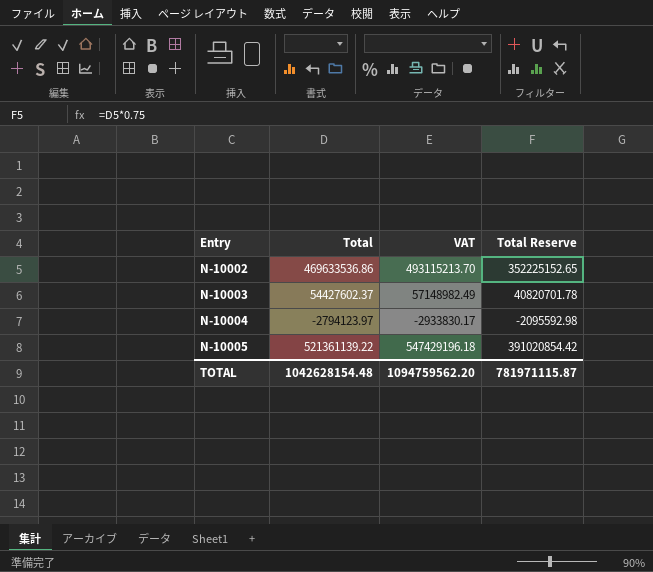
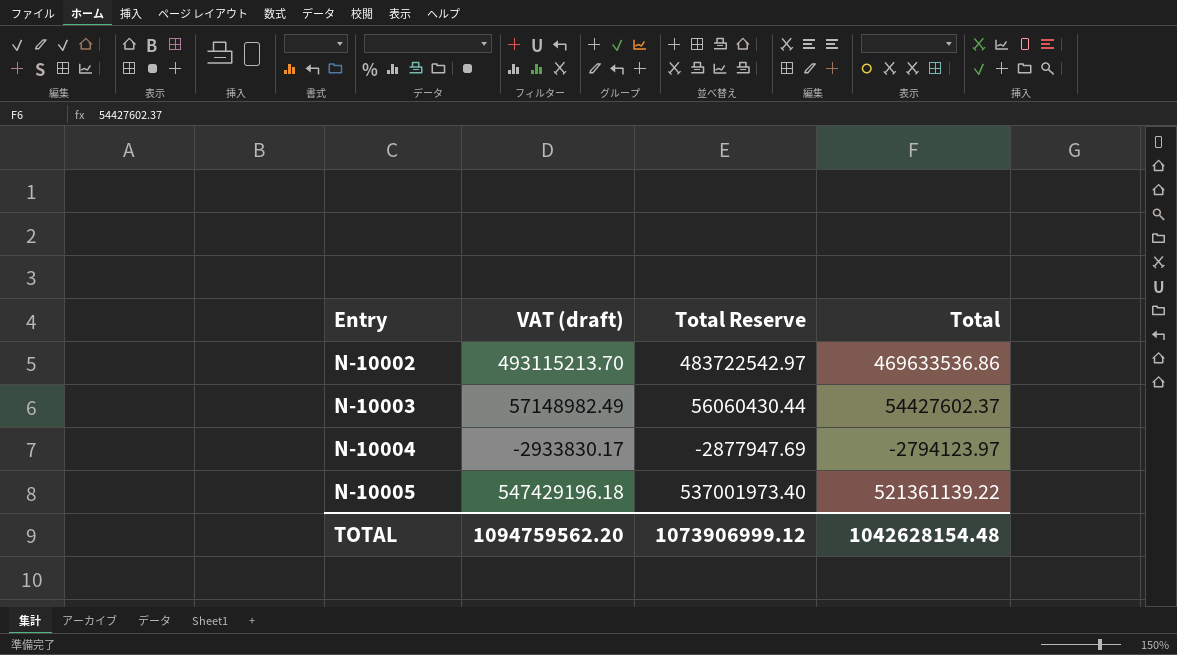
column name: VAT -> VAT (draft)
column Total Reserve | formula: [Total] * 0.75 -> [Total] * 1.03
column Total | position: 2 -> 4
TOTAL | Total Reserve: 781971115.87 -> 1073906999.12

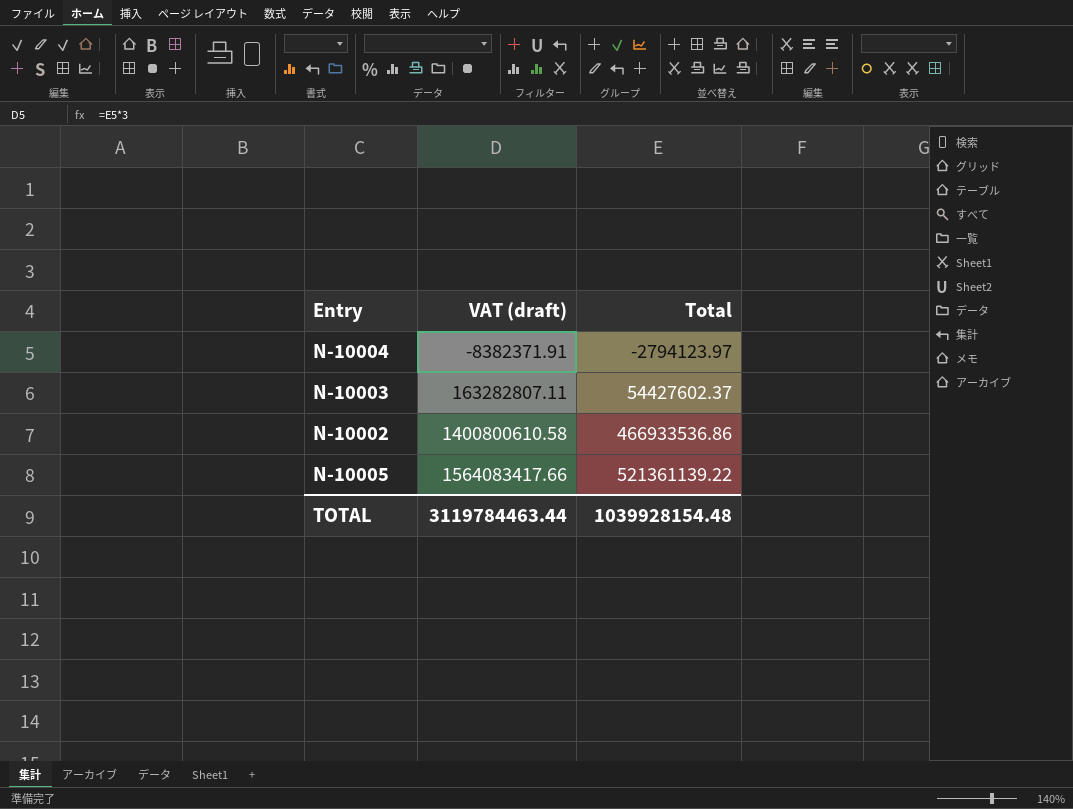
row order: Entry ascending -> VAT (draft) ascending
column Total Reserve | formula: [Total] * 1.03 -> none
column VAT (draft) | formula: [Total] * 1.05 -> [Total] * 3
N-10002 | Total: 469633536.86 -> 466933536.86
TOTAL | VAT (draft): 1094759562.20 -> 3119784463.44
TOTAL | Total: 1042628154.48 -> 1039928154.48

